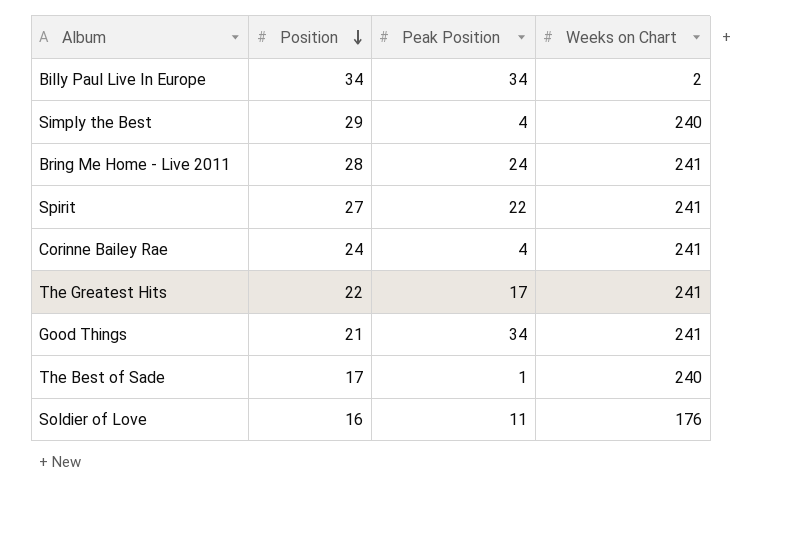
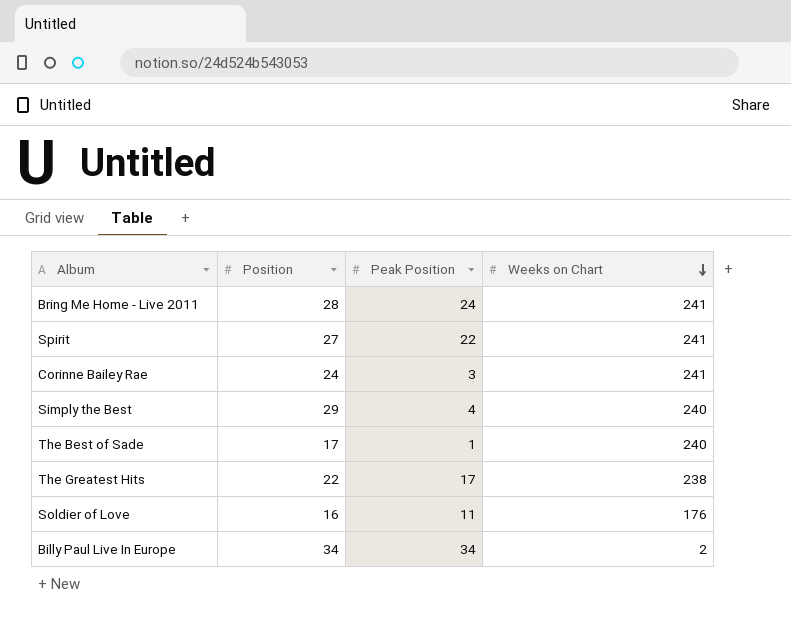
row order: Position descending -> Weeks on Chart descending
row Good Things: 21 | 34 | 241 -> none
Corinne Bailey Rae | Peak Position: 4 -> 3
The Greatest Hits | Weeks on Chart: 241 -> 238

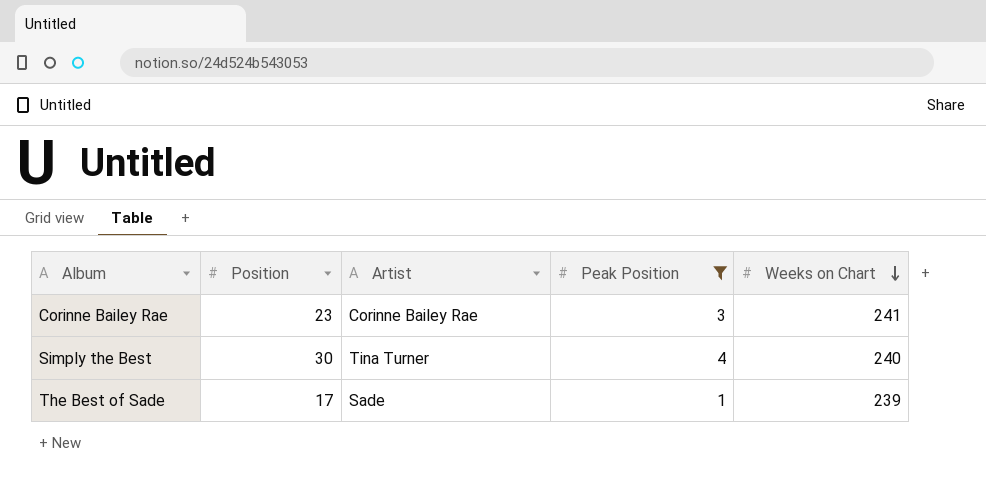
filter: none -> Peak Position <= 4
column Artist | position: none -> 3
Corinne Bailey Rae | Position: 24 -> 23
Simply the Best | Position: 29 -> 30
The Best of Sade | Weeks on Chart: 240 -> 239

